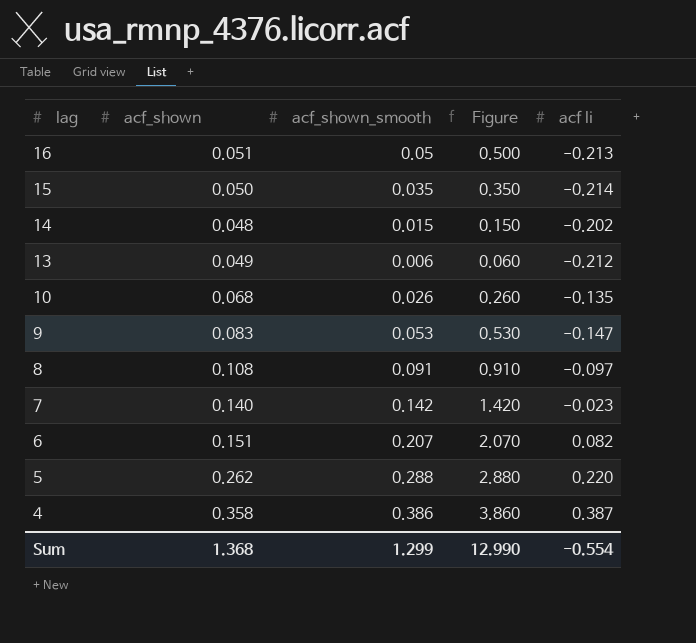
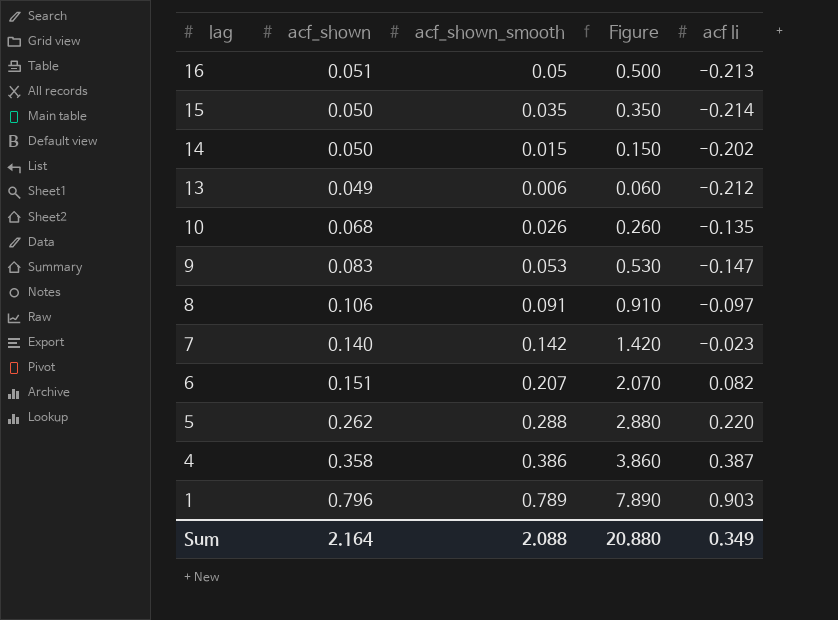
14 | acf_shown: 0.048 -> 0.050
8 | acf_shown: 0.108 -> 0.106
row 1: none -> 0.796 | 0.789 | 7.890 | 0.903
Sum | acf_shown: 1.368 -> 2.164
Sum | acf_shown_smooth: 1.299 -> 2.088
Sum | Figure: 12.990 -> 20.880
Sum | acf li: -0.554 -> 0.349

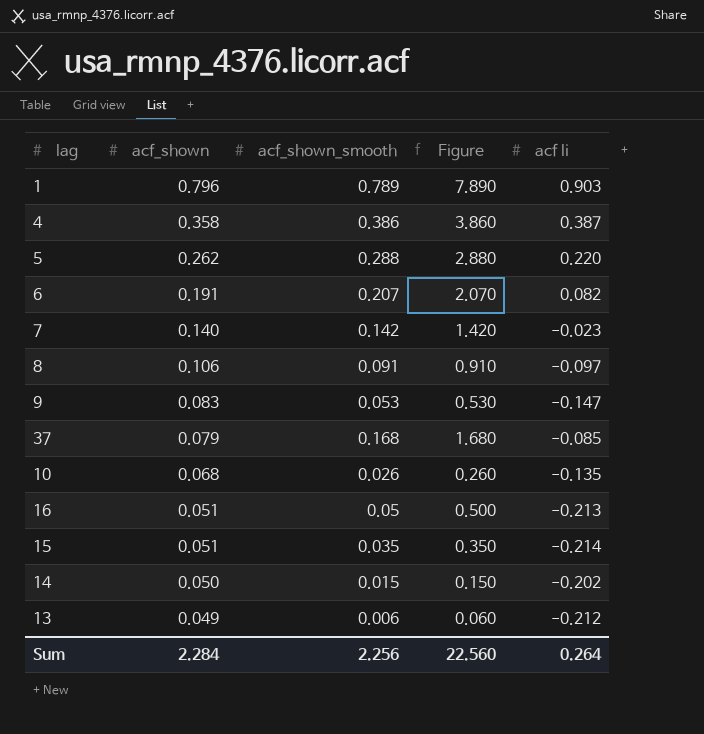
row order: lag descending -> acf_shown descending
6 | acf_shown: 0.151 -> 0.191
row 37: none -> 0.079 | 0.168 | 1.680 | -0.085
15 | acf_shown: 0.050 -> 0.051
Sum | acf_shown: 2.164 -> 2.284
Sum | acf_shown_smooth: 2.088 -> 2.256
Sum | Figure: 20.880 -> 22.560
Sum | acf li: 0.349 -> 0.264

